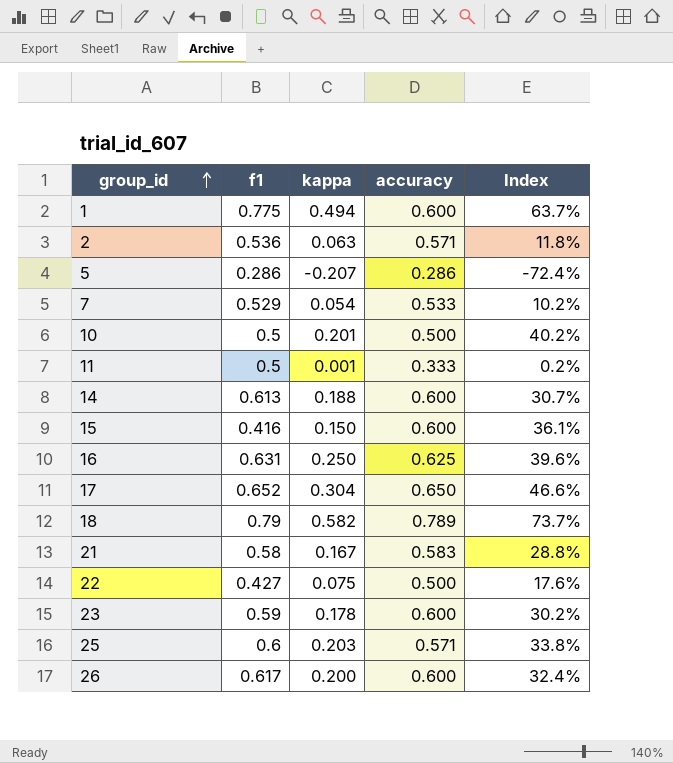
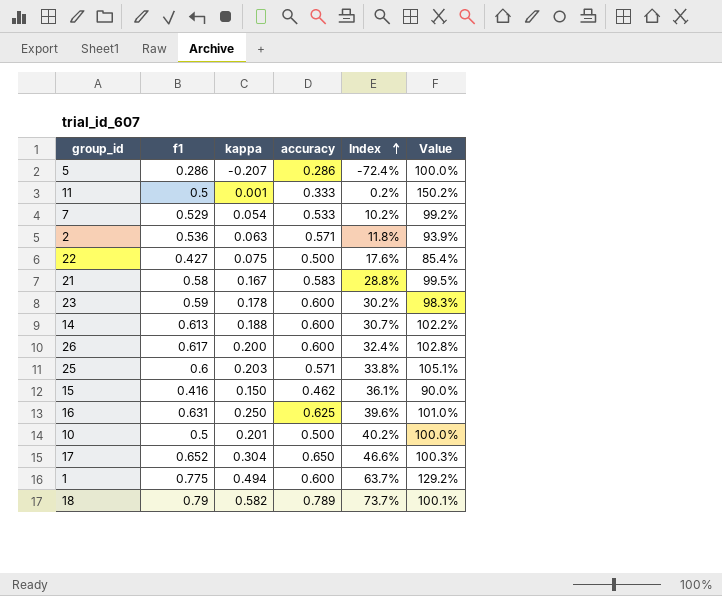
row order: group_id ascending -> Index ascending
column Value | formula: none -> [f1] / [accuracy]
15 | accuracy: 0.600 -> 0.462

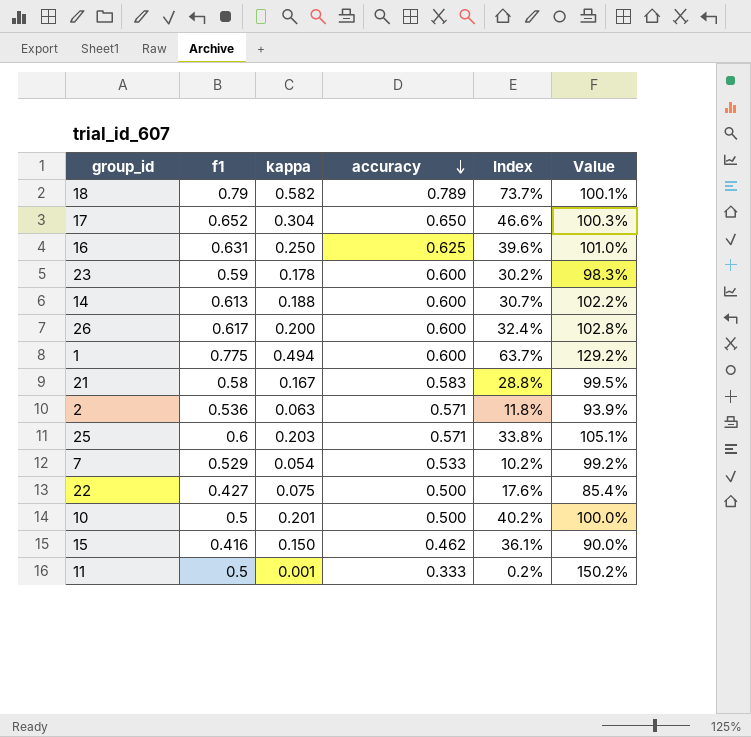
row order: Index ascending -> accuracy descending
row 5: 0.286 | -0.207 | 0.286 | -72.4% | 100.0% -> none

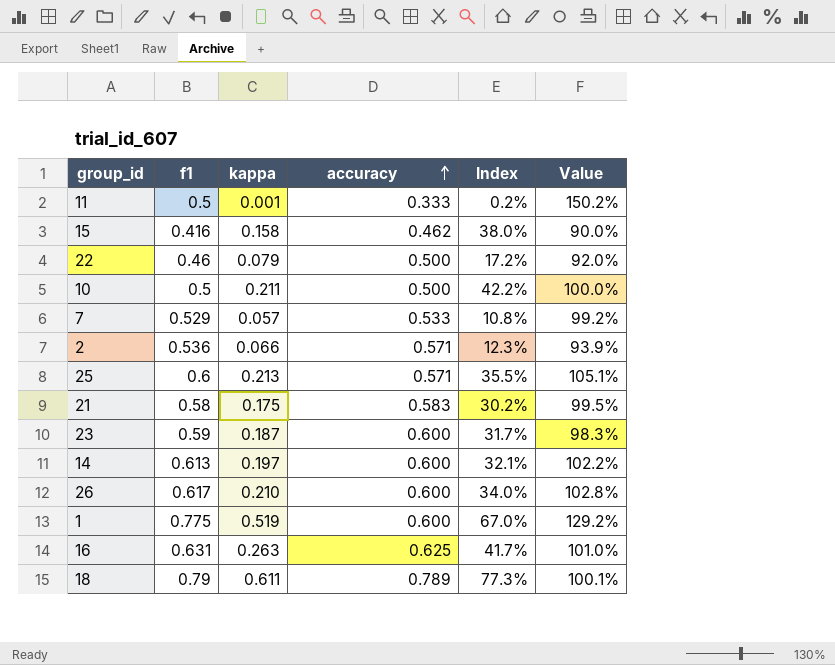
row order: accuracy descending -> accuracy ascending
row 17: 0.652 | 0.304 | 0.650 | 46.6% | 100.3% -> none
15 | kappa: 0.150 -> 0.158
15 | Index: 36.1% -> 38.0%
22 | f1: 0.427 -> 0.46
22 | kappa: 0.075 -> 0.079
22 | Index: 17.6% -> 17.2%
22 | Value: 85.4% -> 92.0%
10 | kappa: 0.201 -> 0.211
10 | Index: 40.2% -> 42.2%
7 | kappa: 0.054 -> 0.057
7 | Index: 10.2% -> 10.8%
2 | kappa: 0.063 -> 0.066
2 | Index: 11.8% -> 12.3%
25 | kappa: 0.203 -> 0.213
25 | Index: 33.8% -> 35.5%
21 | kappa: 0.167 -> 0.175
21 | Index: 28.8% -> 30.2%
23 | kappa: 0.178 -> 0.187
23 | Index: 30.2% -> 31.7%
14 | kappa: 0.188 -> 0.197
14 | Index: 30.7% -> 32.1%
26 | kappa: 0.200 -> 0.210
26 | Index: 32.4% -> 34.0%
1 | kappa: 0.494 -> 0.519
1 | Index: 63.7% -> 67.0%
16 | kappa: 0.250 -> 0.263
16 | Index: 39.6% -> 41.7%
18 | kappa: 0.582 -> 0.611
18 | Index: 73.7% -> 77.3%

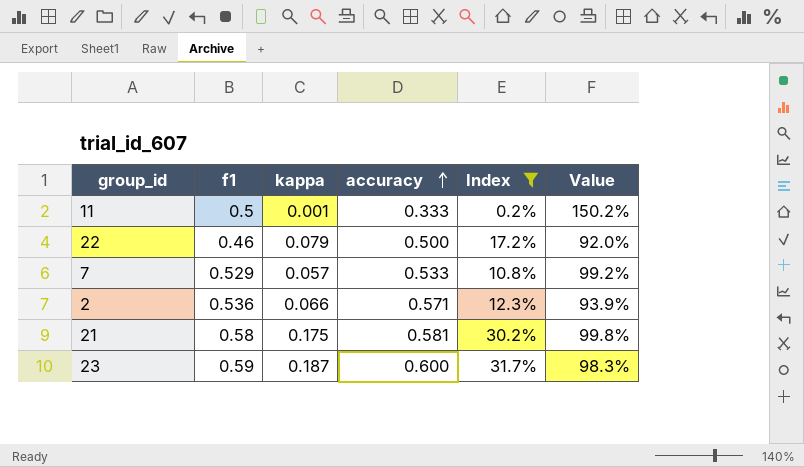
filter: none -> Index <= 31.7%
21 | accuracy: 0.583 -> 0.581
21 | Value: 99.5% -> 99.8%

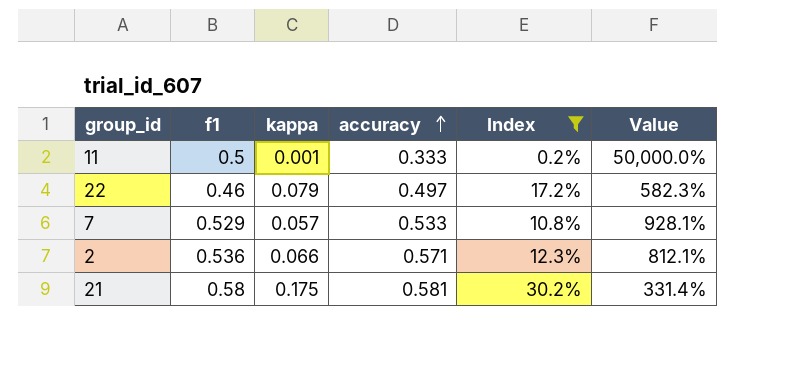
column Value | formula: [f1] / [accuracy] -> [f1] / [kappa]
row 23: 0.59 | 0.187 | 0.600 | 31.7% | 98.3% -> none
22 | accuracy: 0.500 -> 0.497

